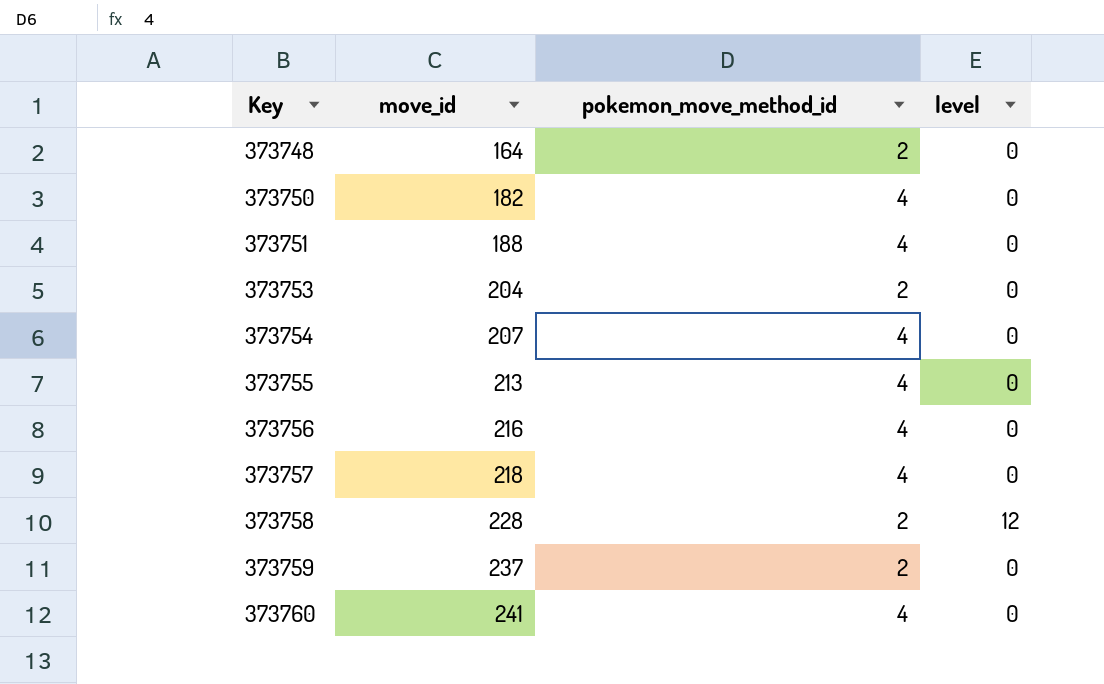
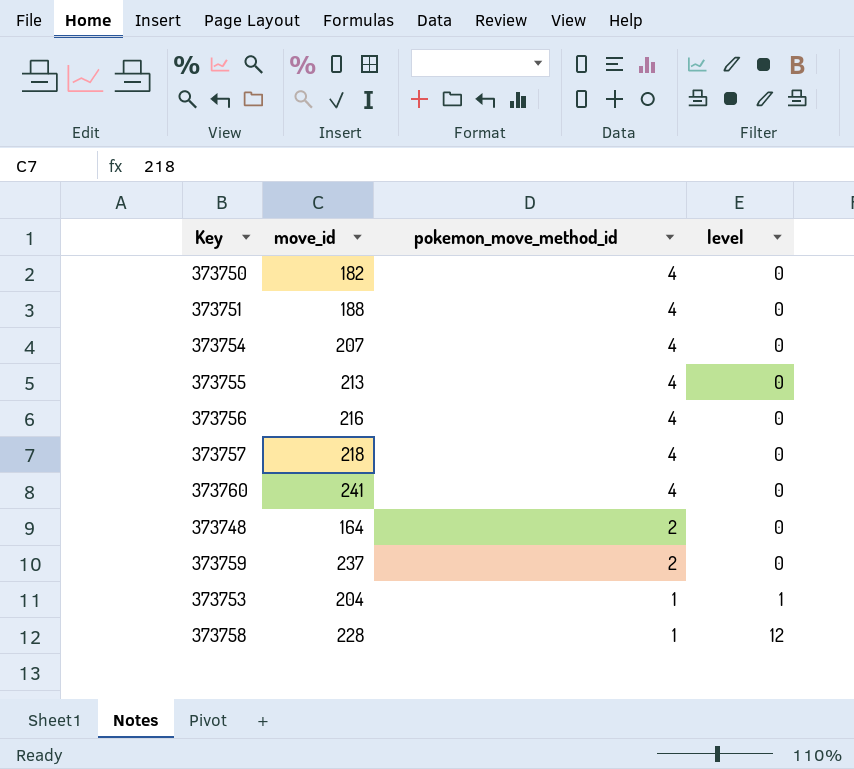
row order: Key ascending -> pokemon_move_method_id descending
373753 | pokemon_move_method_id: 2 -> 1
373753 | level: 0 -> 1
373758 | pokemon_move_method_id: 2 -> 1

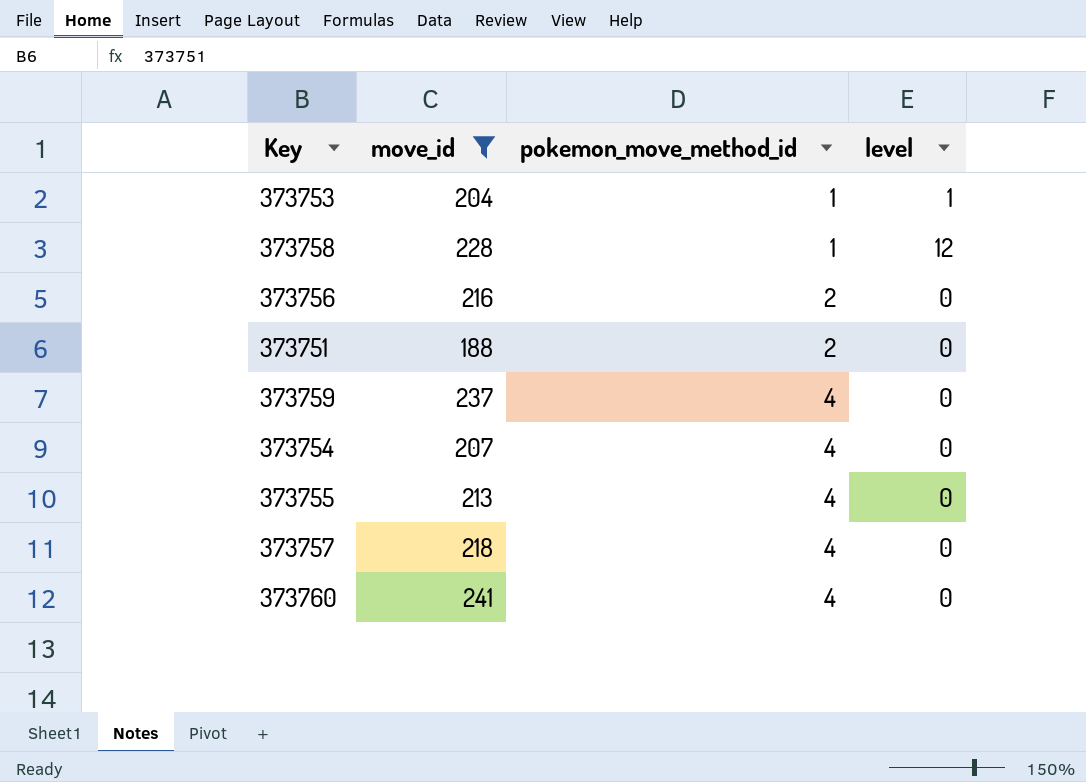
filter: none -> move_id >= 188
row order: pokemon_move_method_id descending -> pokemon_move_method_id ascending
373756 | pokemon_move_method_id: 4 -> 2
373751 | pokemon_move_method_id: 4 -> 2
373759 | pokemon_move_method_id: 2 -> 4

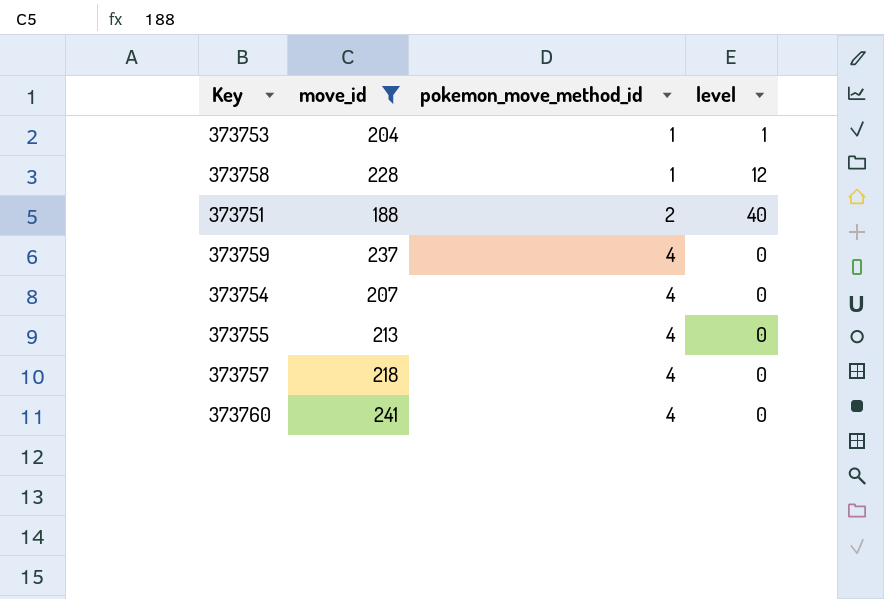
row 373756: 216 | 2 | 0 -> none
373751 | level: 0 -> 40

